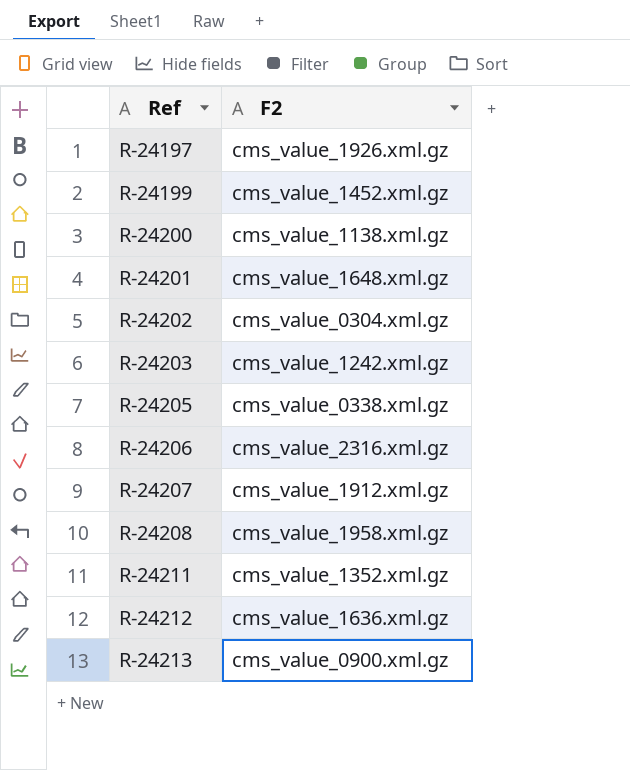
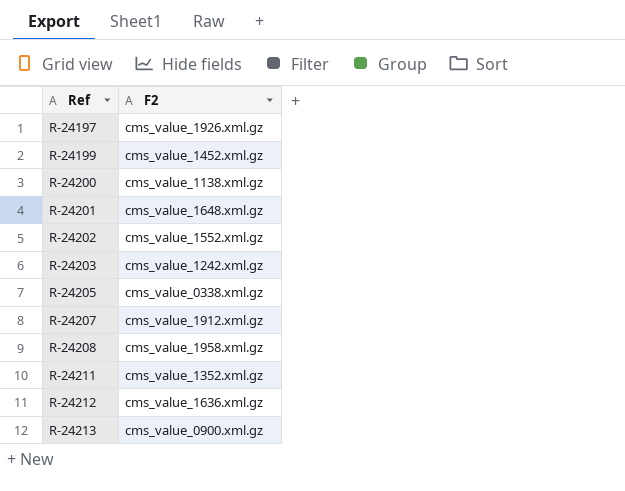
row R-24206: cms_value_2316.xml.gz -> none
R-24202 | F2: cms_value_0304.xml.gz -> cms_value_1552.xml.gz

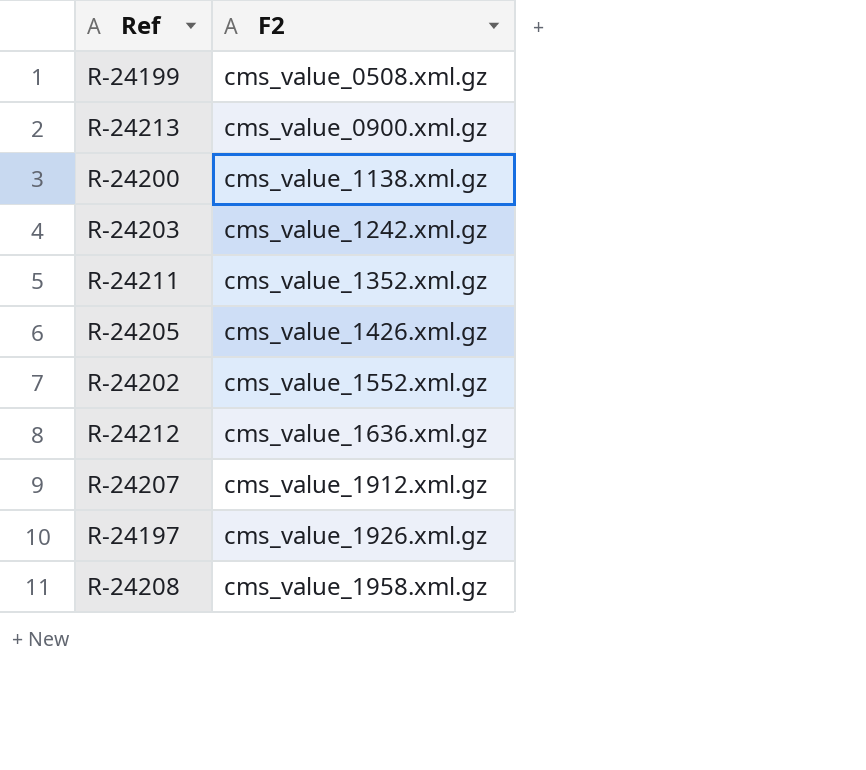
row order: Ref ascending -> F2 ascending
row R-24201: cms_value_1648.xml.gz -> none
R-24199 | F2: cms_value_1452.xml.gz -> cms_value_0508.xml.gz
R-24205 | F2: cms_value_0338.xml.gz -> cms_value_1426.xml.gz

